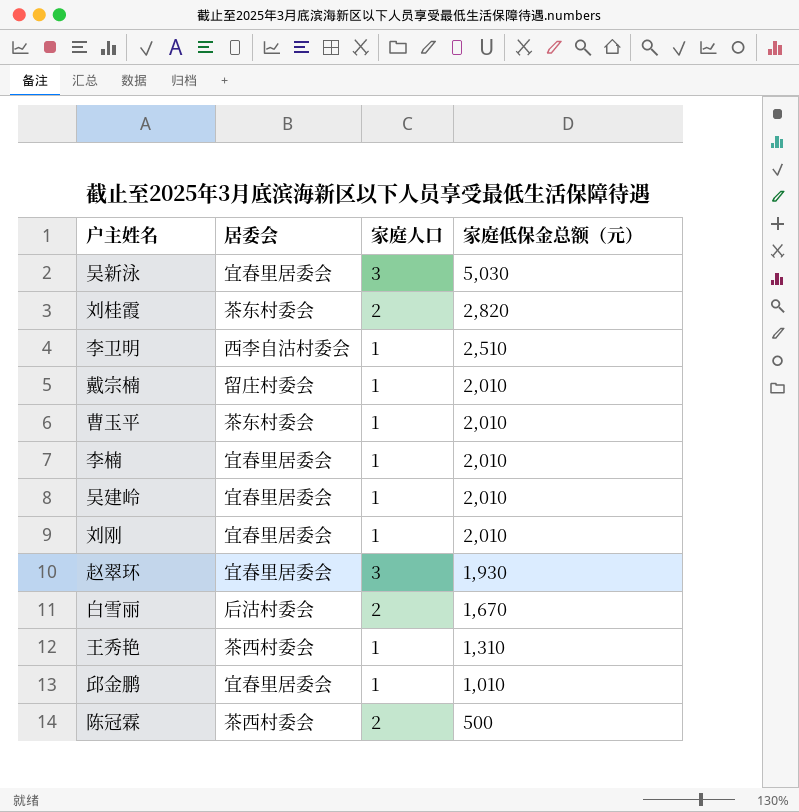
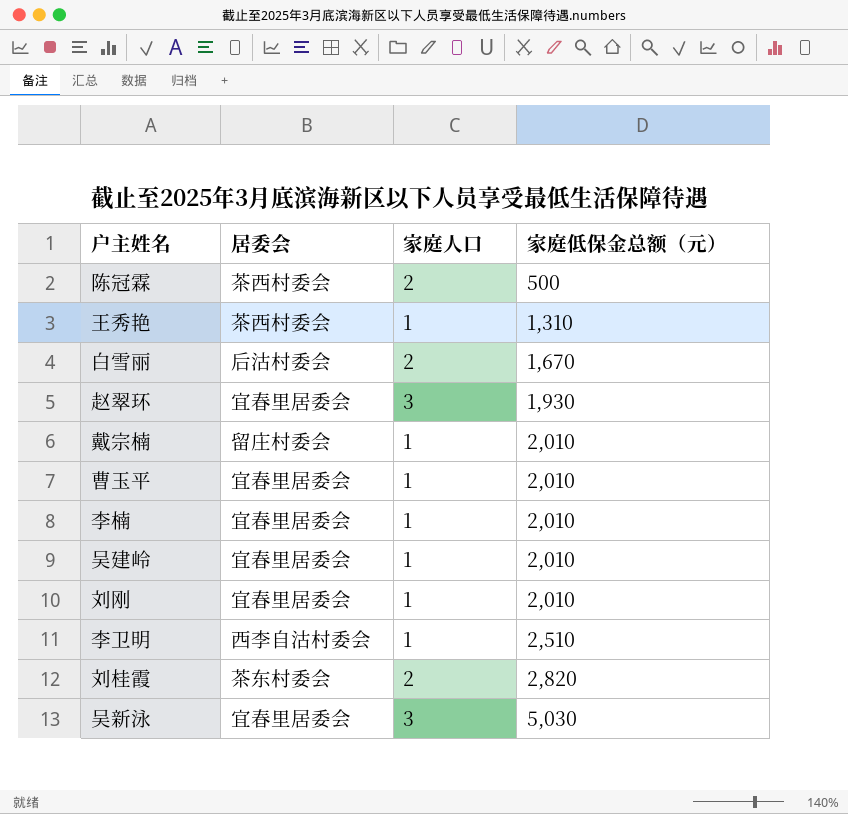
row order: 家庭低保金总额（元） descending -> 家庭低保金总额（元） ascending
row 邱金鹏: 宜春里居委会 | 1 | 1,010 -> none
曹玉平 | 居委会: 茶东村委会 -> 宜春里居委会

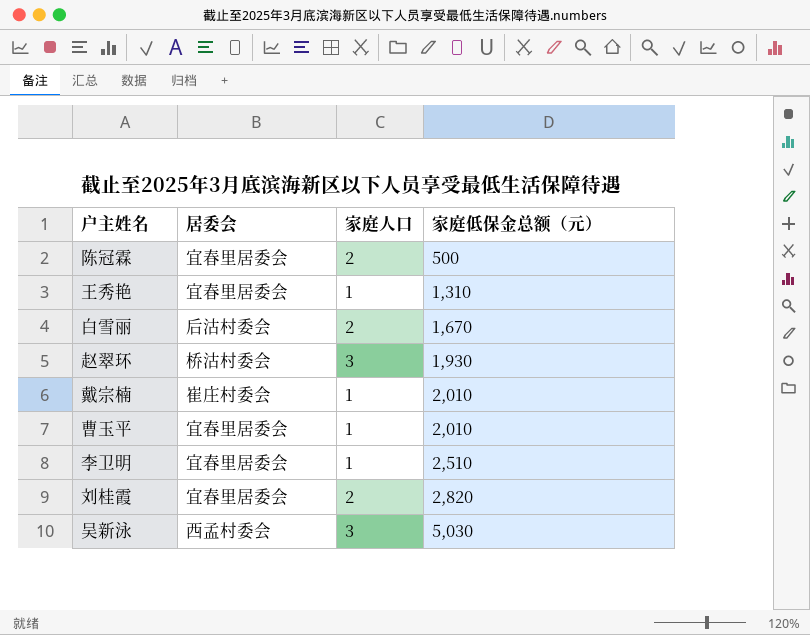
row 李楠: 宜春里居委会 | 1 | 2,010 -> none
row 吴建岭: 宜春里居委会 | 1 | 2,010 -> none
row 刘刚: 宜春里居委会 | 1 | 2,010 -> none
陈冠霖 | 居委会: 茶西村委会 -> 宜春里居委会
王秀艳 | 居委会: 茶西村委会 -> 宜春里居委会
赵翠环 | 居委会: 宜春里居委会 -> 桥沽村委会
戴宗楠 | 居委会: 留庄村委会 -> 崔庄村委会
李卫明 | 居委会: 西李自沽村委会 -> 宜春里居委会
刘桂霞 | 居委会: 茶东村委会 -> 宜春里居委会
吴新泳 | 居委会: 宜春里居委会 -> 西孟村委会

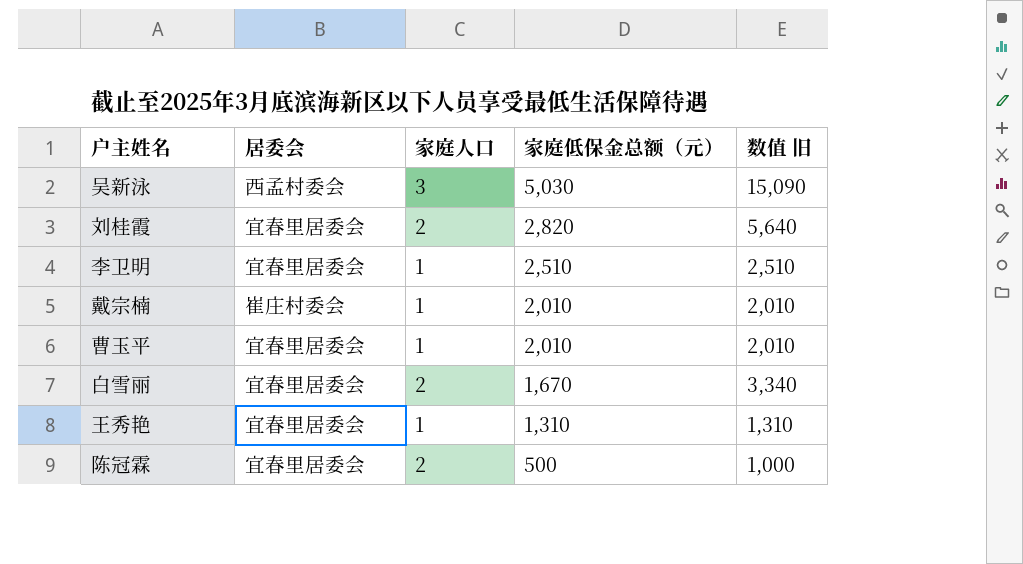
row order: 家庭低保金总额（元） ascending -> 家庭低保金总额（元） descending
column 数值 旧 | formula: none -> [家庭人口] * [家庭低保金总额（元）]
row 赵翠环: 桥沽村委会 | 3 | 1,930 -> none
白雪丽 | 居委会: 后沽村委会 -> 宜春里居委会

